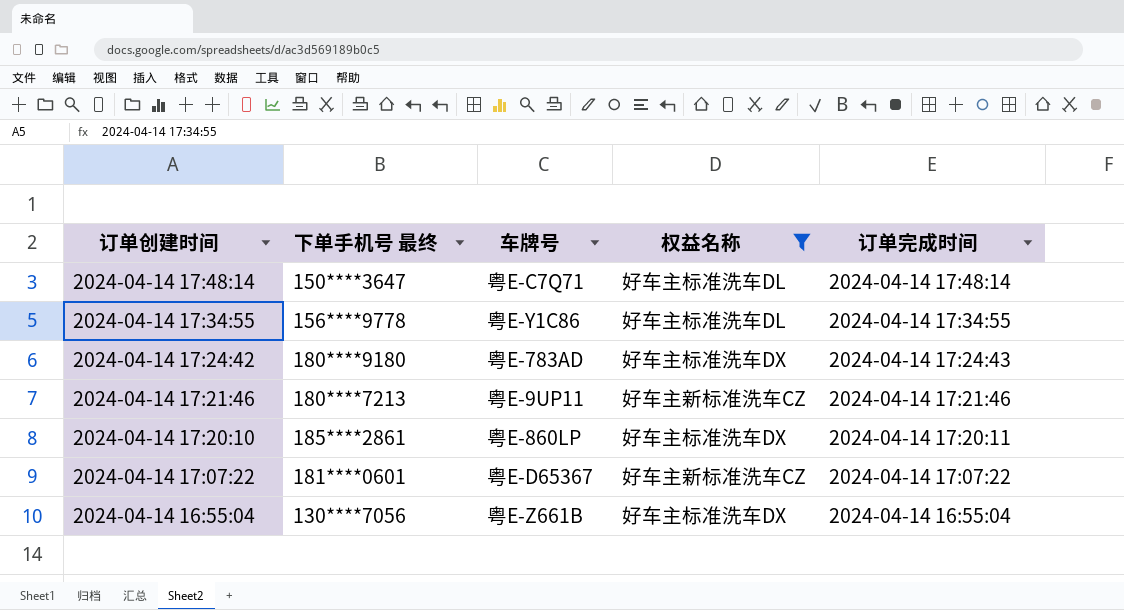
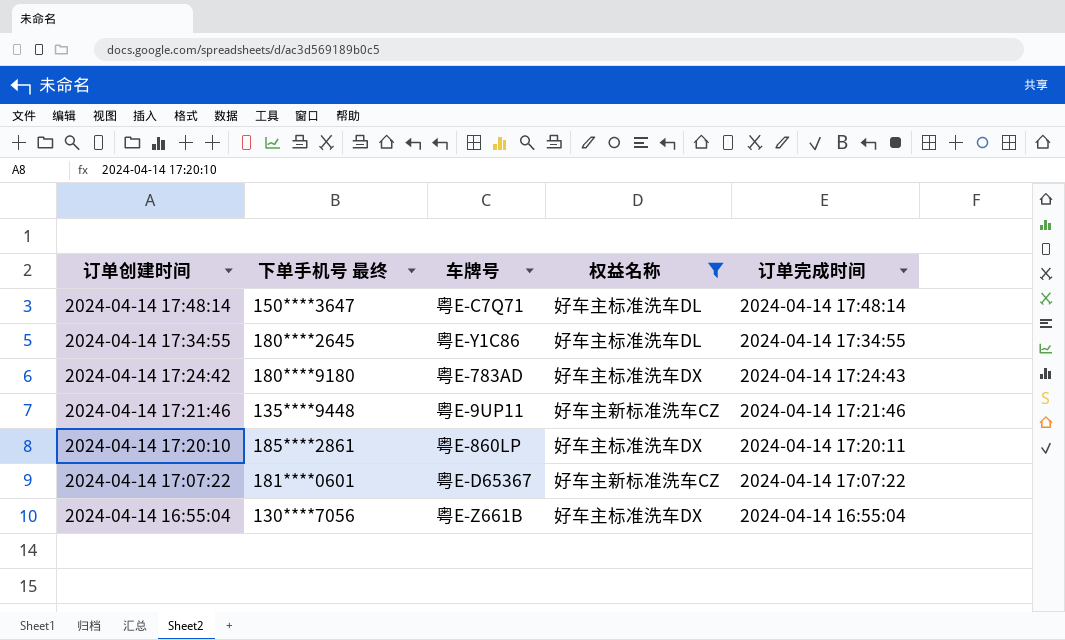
2024-04-14 17:34:55 | 下单手机号 最终: 156****9778 -> 180****2645
2024-04-14 17:21:46 | 下单手机号 最终: 180****7213 -> 135****9448

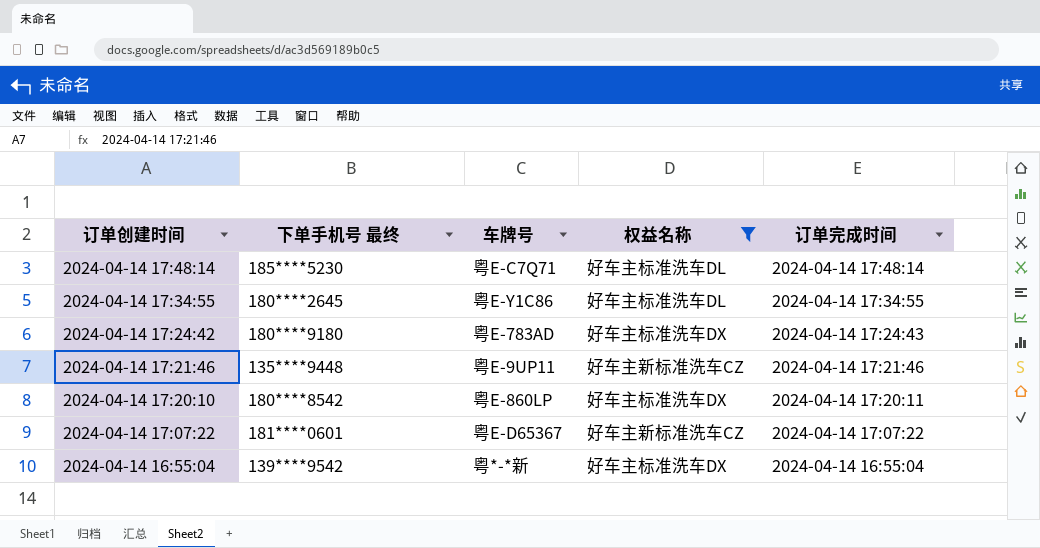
2024-04-14 17:48:14 | 下单手机号 最终: 150****3647 -> 185****5230
2024-04-14 17:20:10 | 下单手机号 最终: 185****2861 -> 180****8542
2024-04-14 16:55:04 | 下单手机号 最终: 130****7056 -> 139****9542
2024-04-14 16:55:04 | 车牌号: 粤E-Z661B -> 粤*-*新

